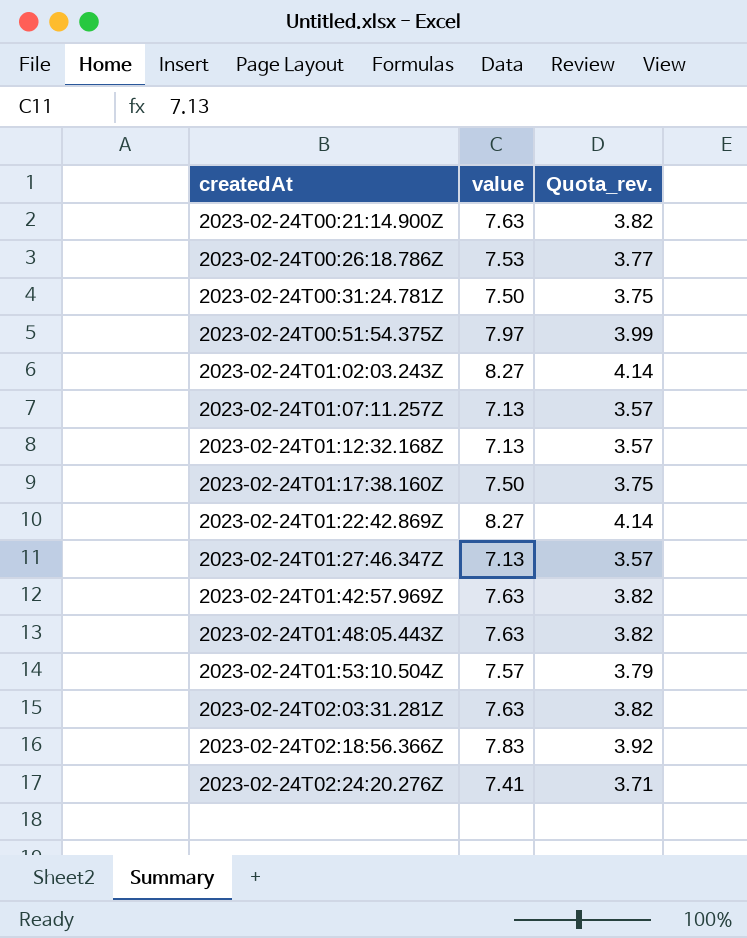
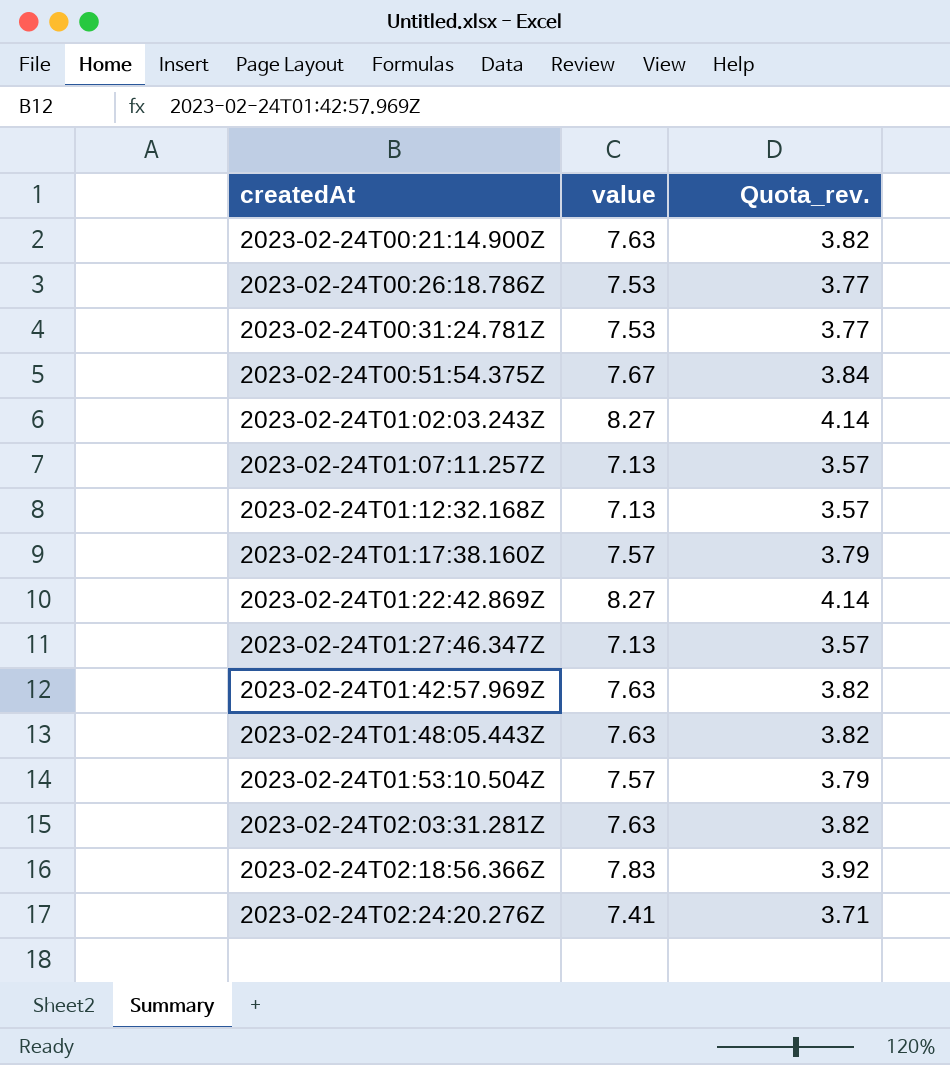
2023-02-24T00:31:24.781Z | value: 7.50 -> 7.53
2023-02-24T00:31:24.781Z | Quota_rev.: 3.75 -> 3.77
2023-02-24T00:51:54.375Z | value: 7.97 -> 7.67
2023-02-24T00:51:54.375Z | Quota_rev.: 3.99 -> 3.84
2023-02-24T01:17:38.160Z | value: 7.50 -> 7.57
2023-02-24T01:17:38.160Z | Quota_rev.: 3.75 -> 3.79

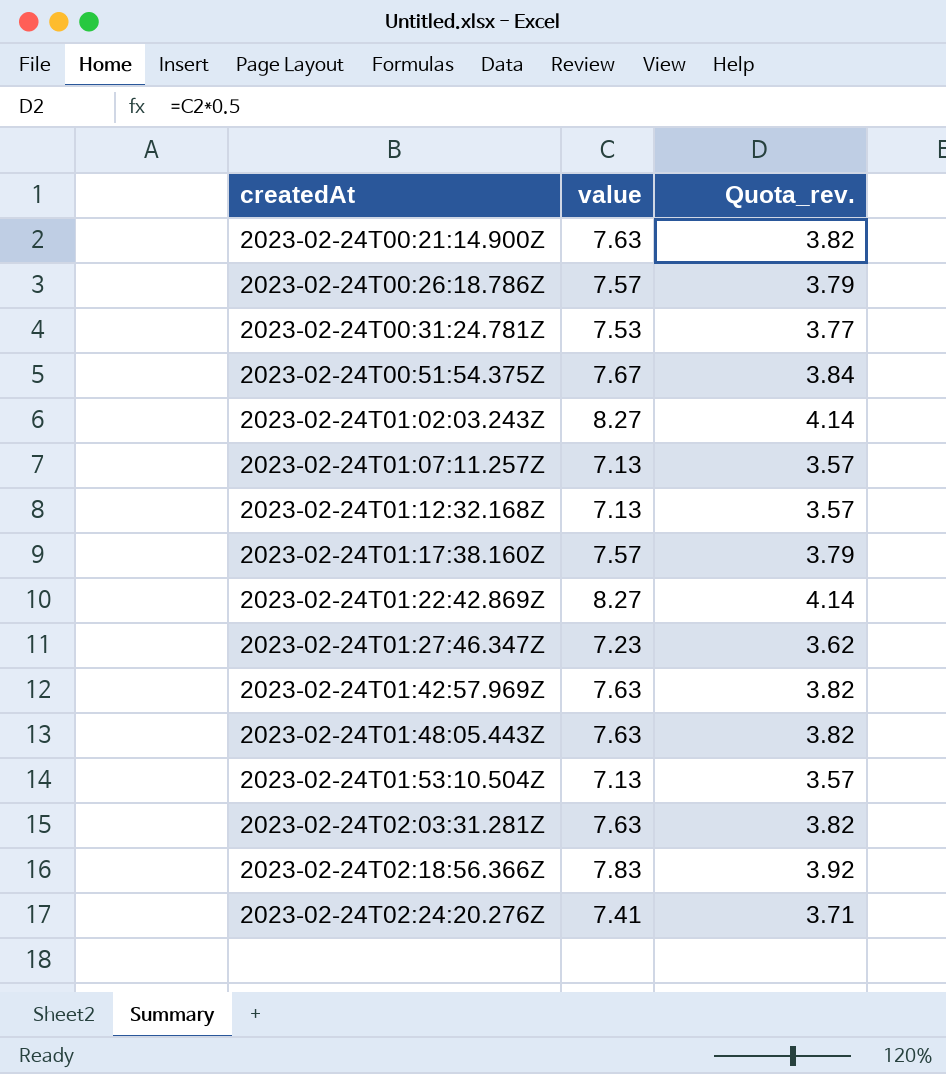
2023-02-24T00:26:18.786Z | value: 7.53 -> 7.57
2023-02-24T00:26:18.786Z | Quota_rev.: 3.77 -> 3.79
2023-02-24T01:27:46.347Z | value: 7.13 -> 7.23
2023-02-24T01:27:46.347Z | Quota_rev.: 3.57 -> 3.62
2023-02-24T01:53:10.504Z | value: 7.57 -> 7.13
2023-02-24T01:53:10.504Z | Quota_rev.: 3.79 -> 3.57

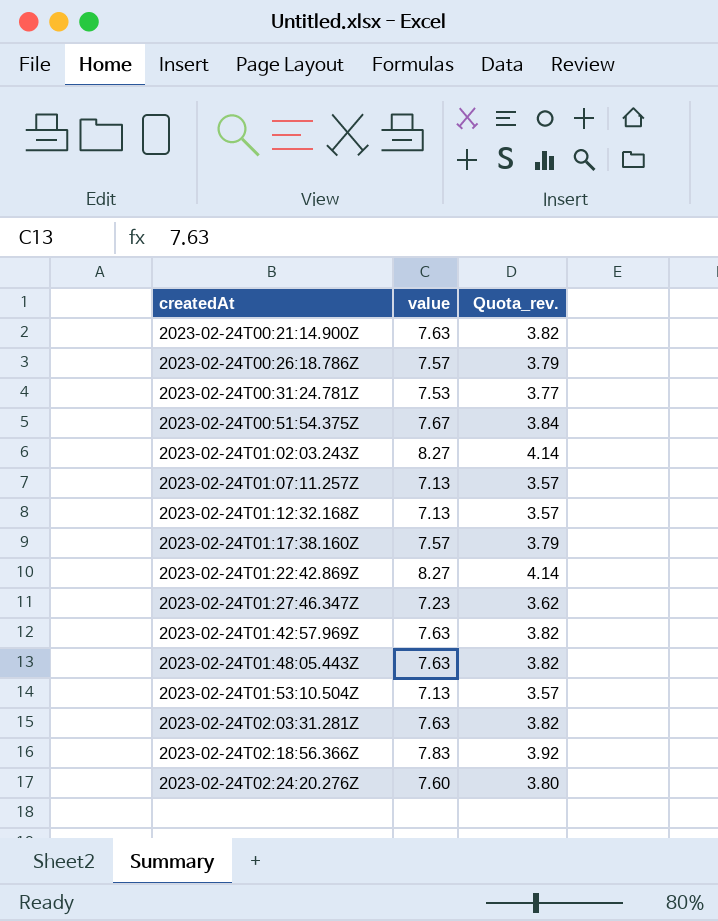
2023-02-24T02:24:20.276Z | value: 7.41 -> 7.60
2023-02-24T02:24:20.276Z | Quota_rev.: 3.71 -> 3.80

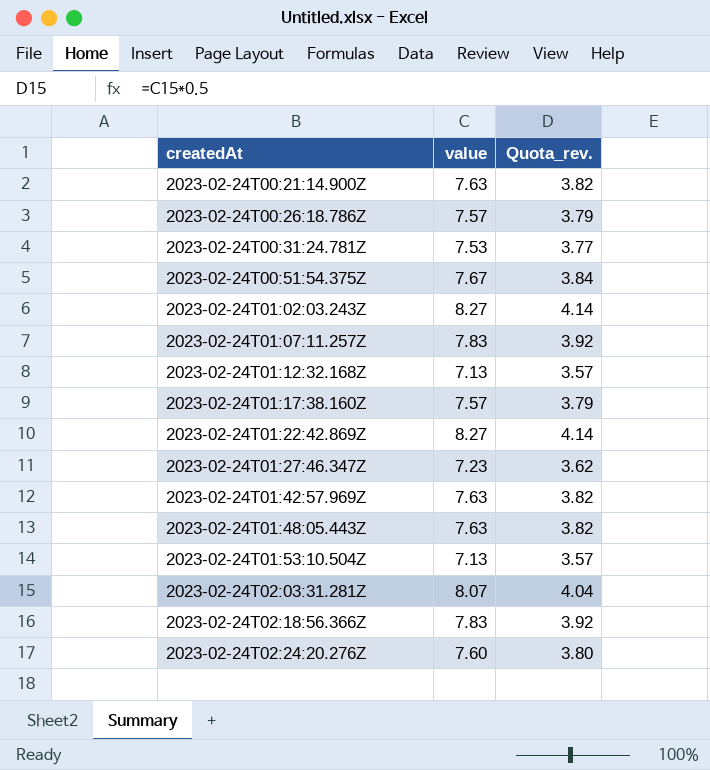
2023-02-24T01:07:11.257Z | value: 7.13 -> 7.83
2023-02-24T01:07:11.257Z | Quota_rev.: 3.57 -> 3.92
2023-02-24T02:03:31.281Z | value: 7.63 -> 8.07
2023-02-24T02:03:31.281Z | Quota_rev.: 3.82 -> 4.04

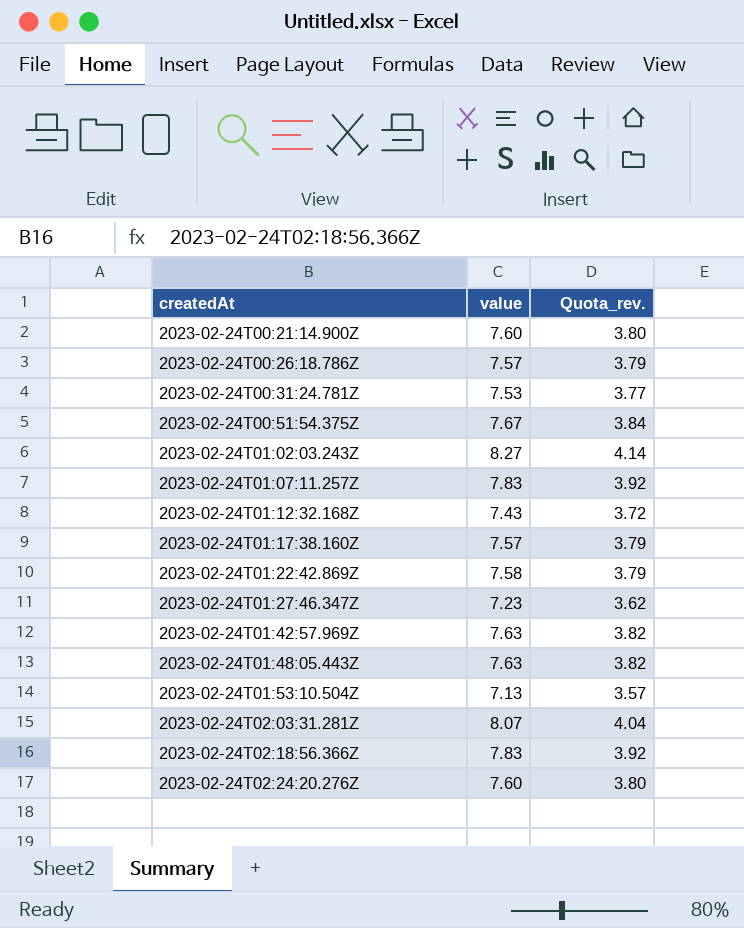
2023-02-24T00:21:14.900Z | value: 7.63 -> 7.60
2023-02-24T00:21:14.900Z | Quota_rev.: 3.82 -> 3.80
2023-02-24T01:12:32.168Z | value: 7.13 -> 7.43
2023-02-24T01:12:32.168Z | Quota_rev.: 3.57 -> 3.72
2023-02-24T01:22:42.869Z | value: 8.27 -> 7.58
2023-02-24T01:22:42.869Z | Quota_rev.: 4.14 -> 3.79

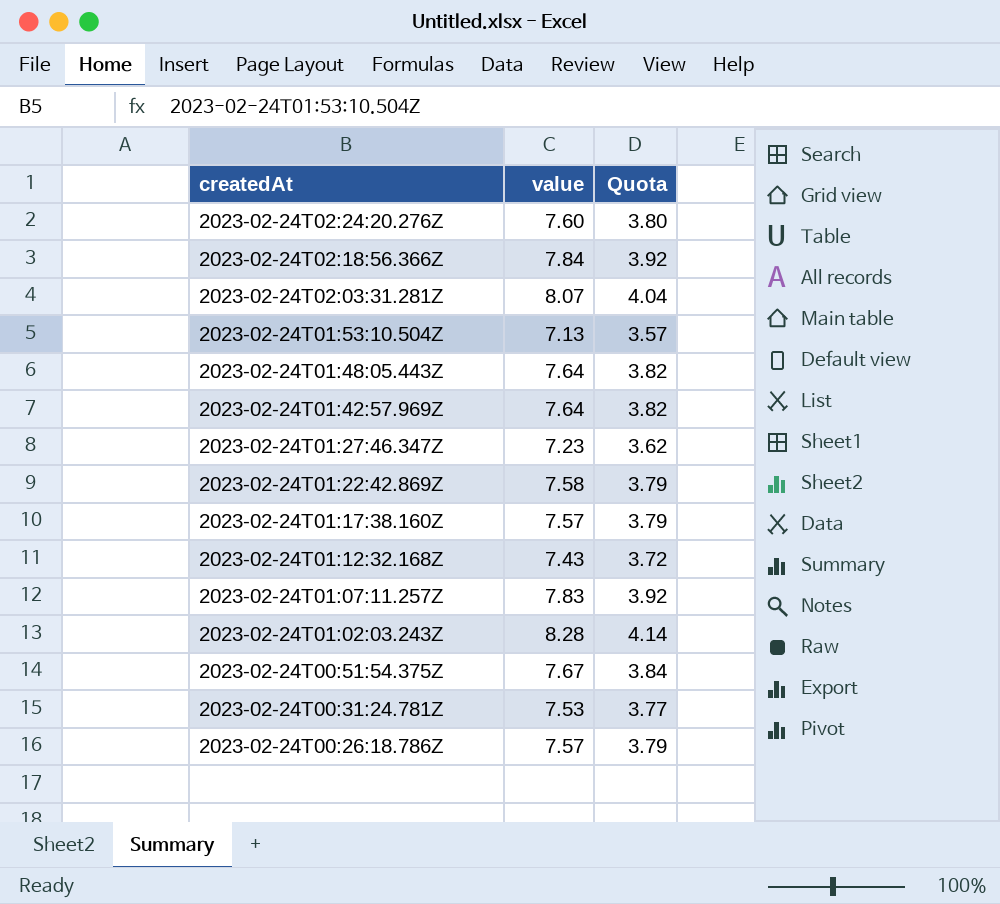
row order: createdAt ascending -> createdAt descending
column name: Quota_rev. -> Quota
row 2023-02-24T00:21:14.900Z: 7.60 | 3.80 -> none
2023-02-24T02:18:56.366Z | value: 7.83 -> 7.84
2023-02-24T01:48:05.443Z | value: 7.63 -> 7.64
2023-02-24T01:42:57.969Z | value: 7.63 -> 7.64
2023-02-24T01:02:03.243Z | value: 8.27 -> 8.28

